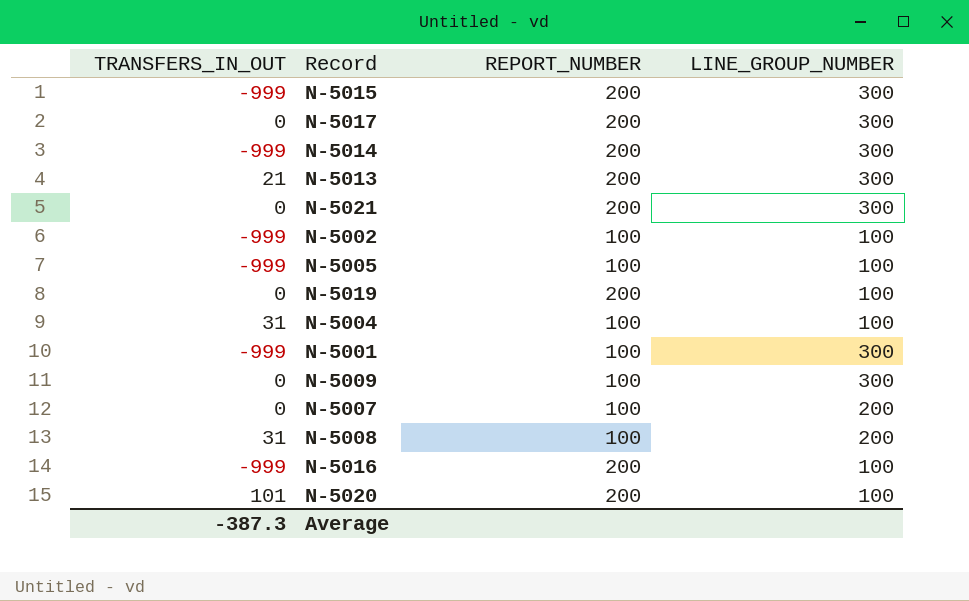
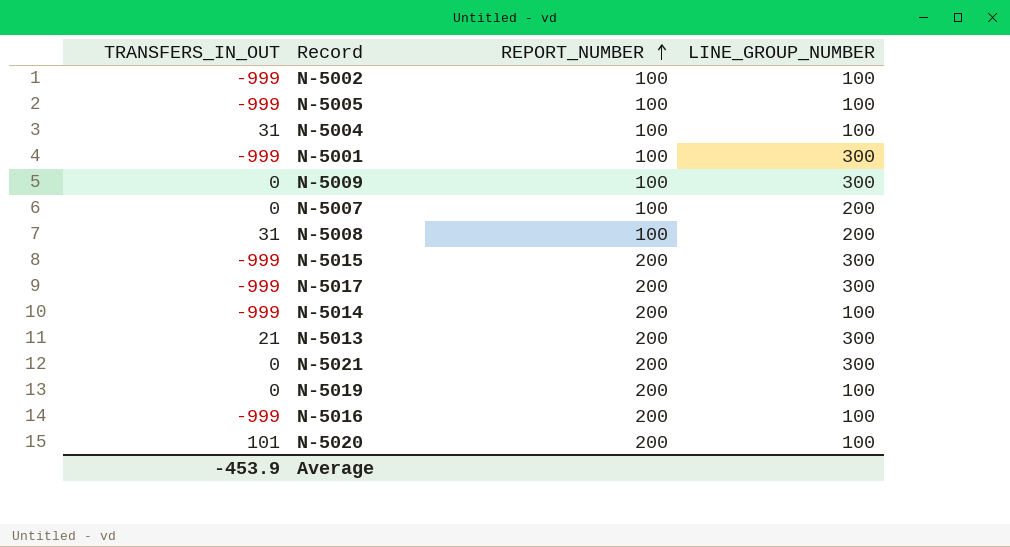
row order: none -> REPORT_NUMBER ascending
N-5017 | TRANSFERS_IN_OUT: 0 -> -999
N-5014 | LINE_GROUP_NUMBER: 300 -> 100
Average | TRANSFERS_IN_OUT: -387.3 -> -453.9

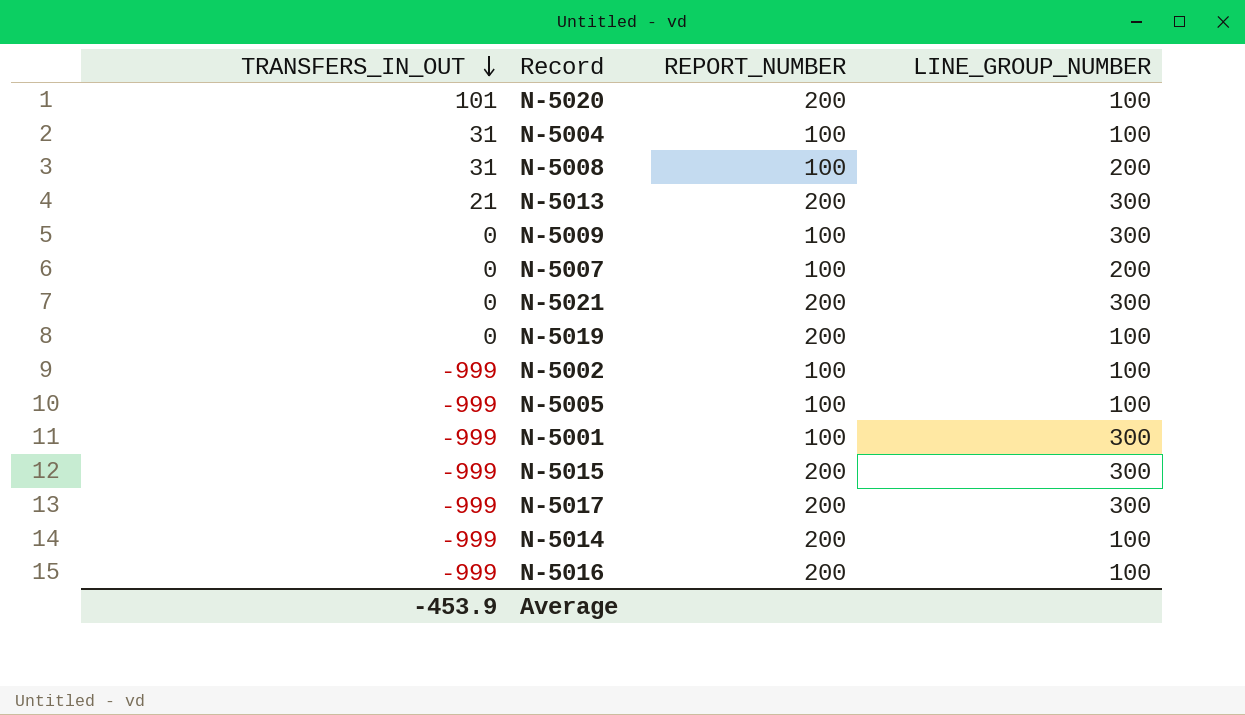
row order: REPORT_NUMBER ascending -> TRANSFERS_IN_OUT descending

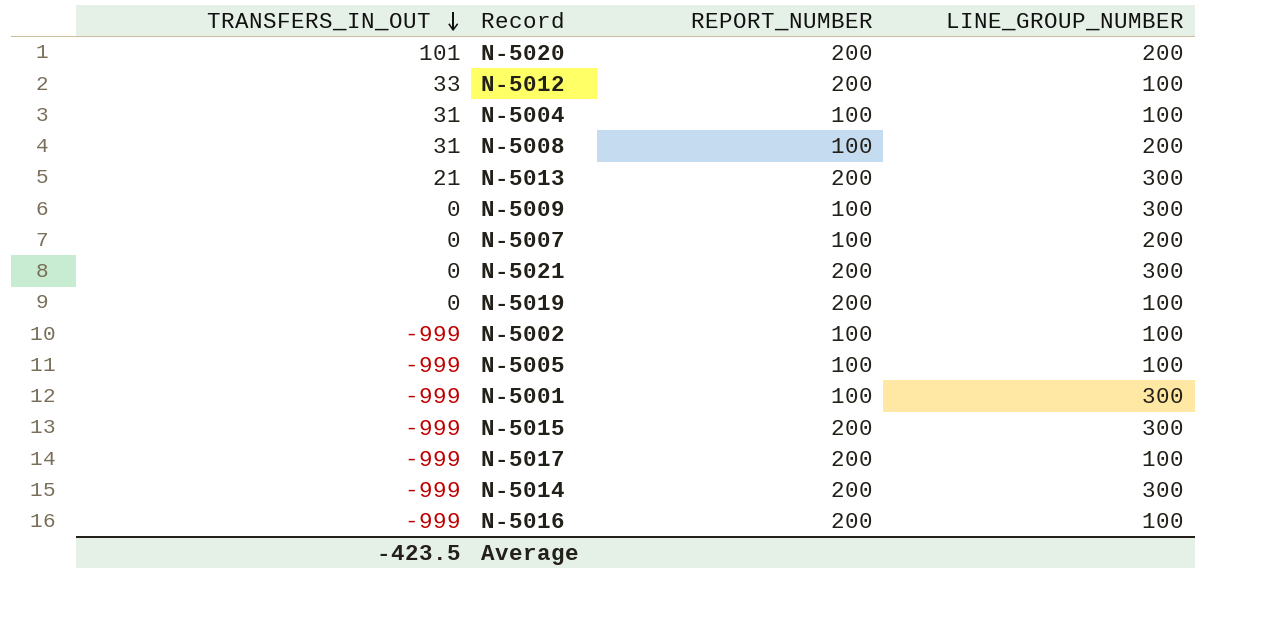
N-5020 | LINE_GROUP_NUMBER: 100 -> 200
row N-5012: none -> 33 | 200 | 100
N-5017 | LINE_GROUP_NUMBER: 300 -> 100
N-5014 | LINE_GROUP_NUMBER: 100 -> 300
Average | TRANSFERS_IN_OUT: -453.9 -> -423.5

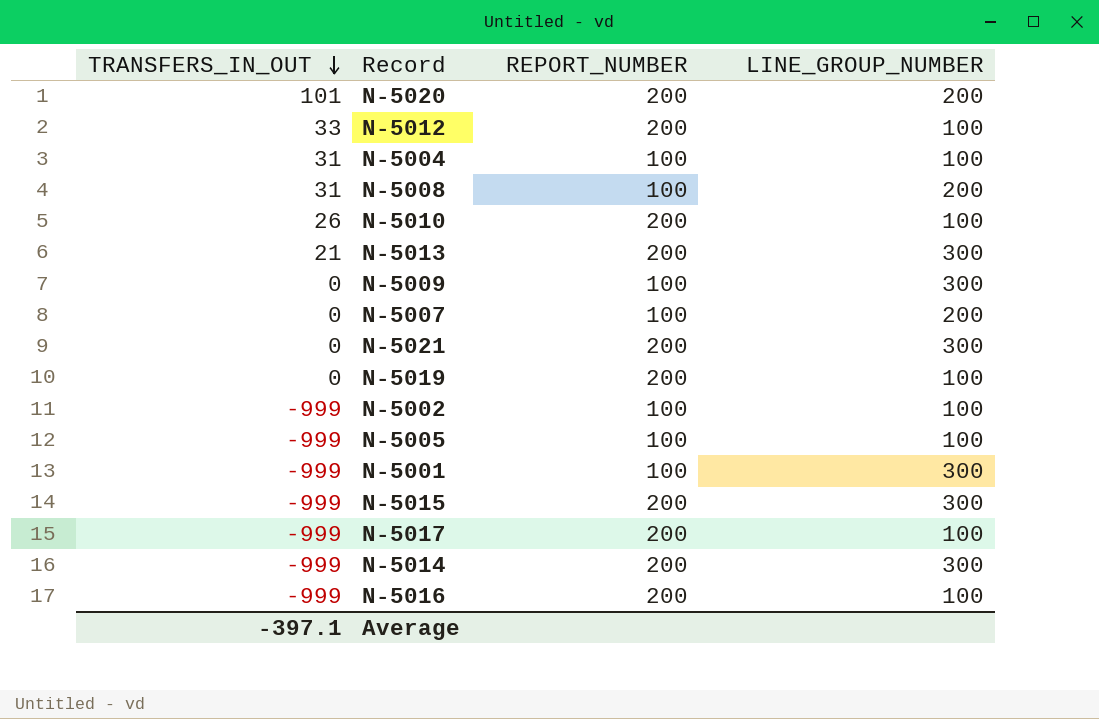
row N-5010: none -> 26 | 200 | 100
Average | TRANSFERS_IN_OUT: -423.5 -> -397.1

